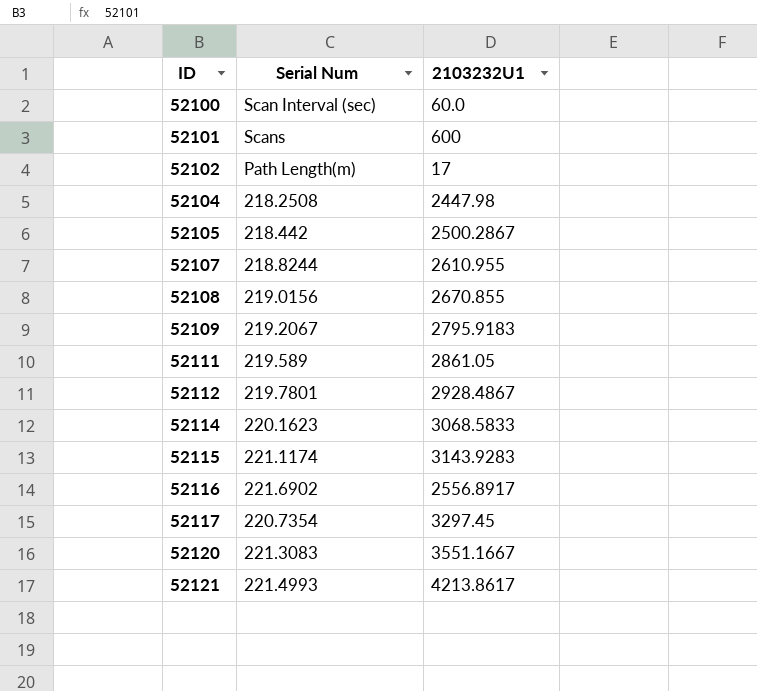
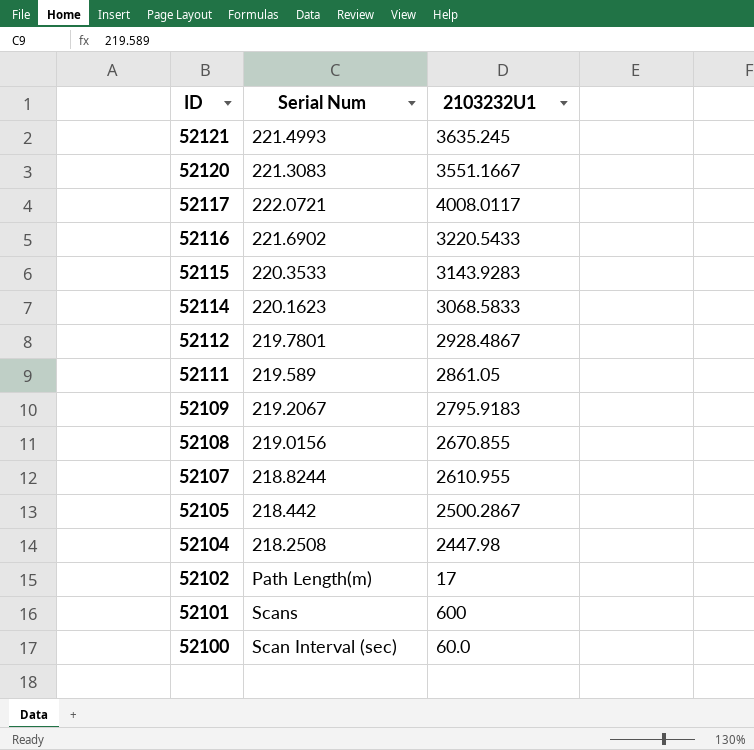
row order: ID ascending -> ID descending
52121 | 2103232U1: 4213.8617 -> 3635.245
52117 | Serial Num: 220.7354 -> 222.0721
52117 | 2103232U1: 3297.45 -> 4008.0117
52116 | 2103232U1: 2556.8917 -> 3220.5433
52115 | Serial Num: 221.1174 -> 220.3533

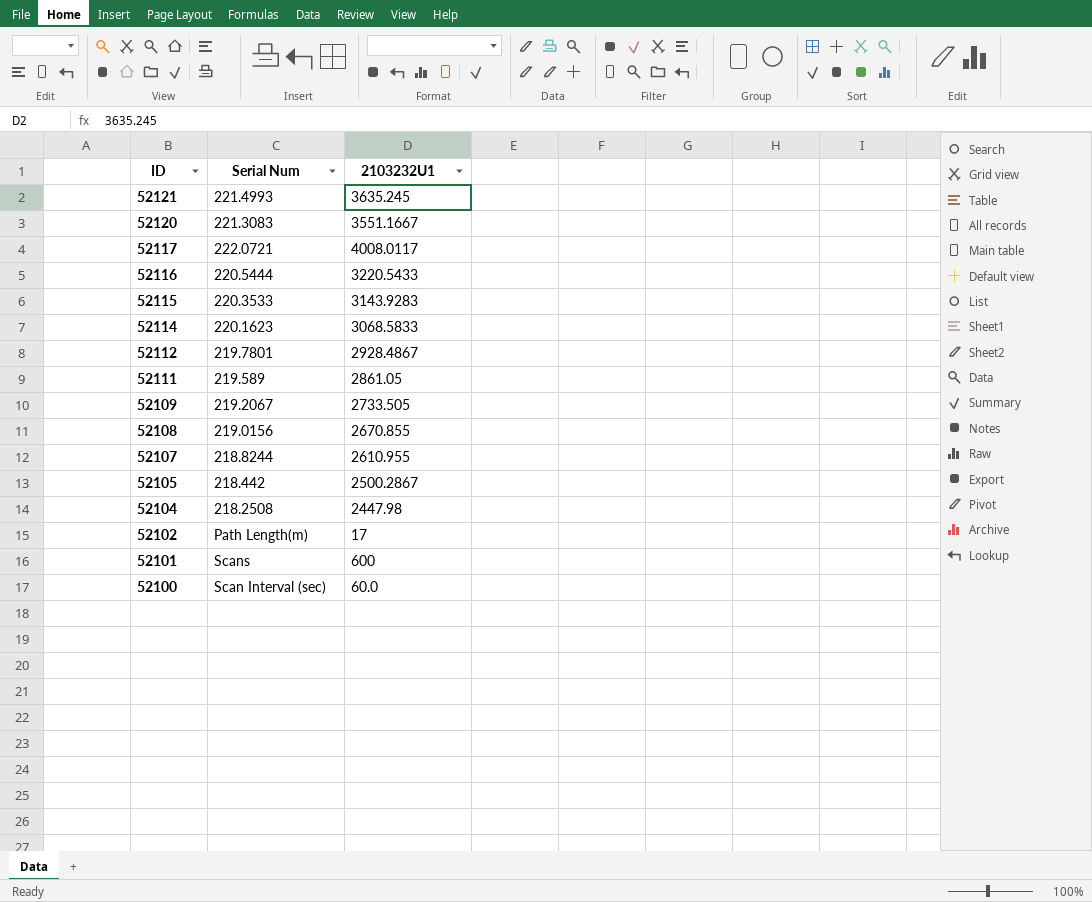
52116 | Serial Num: 221.6902 -> 220.5444
52109 | 2103232U1: 2795.9183 -> 2733.505

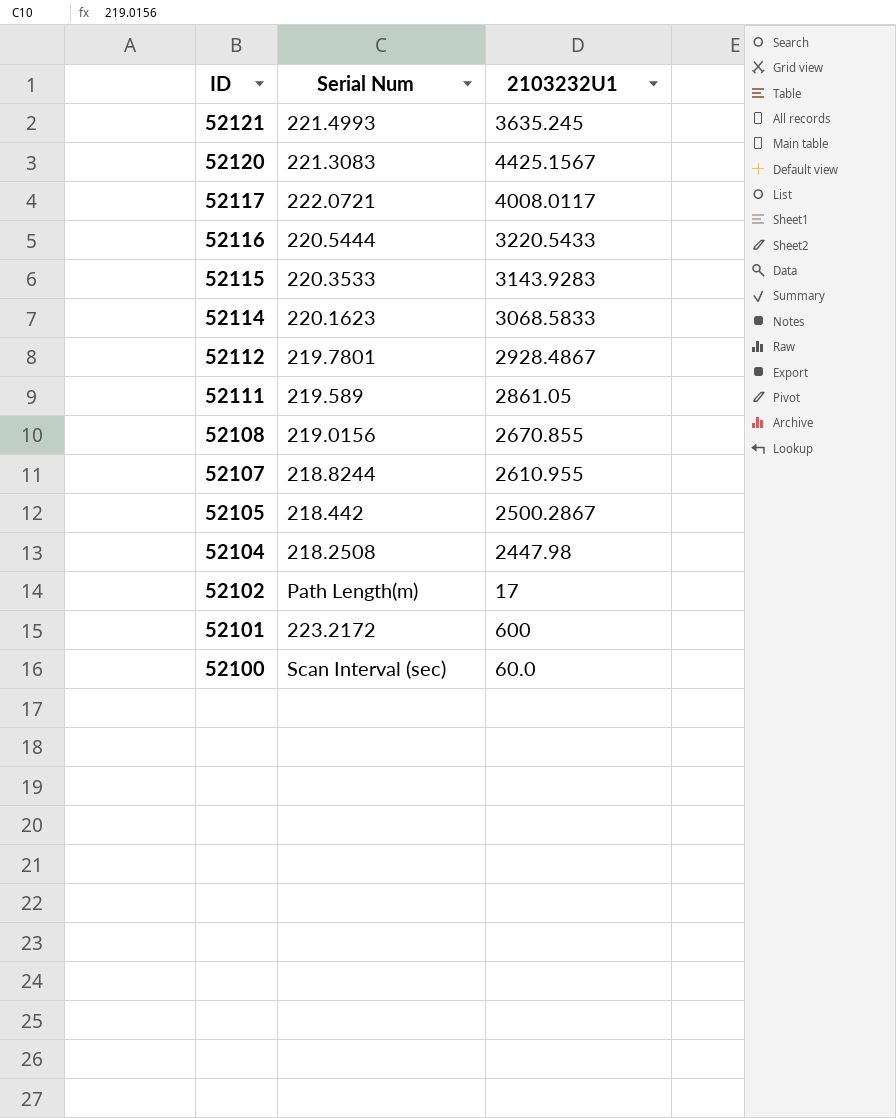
row 52109: 219.2067 | 2733.505 -> none
52120 | 2103232U1: 3551.1667 -> 4425.1567
52101 | Serial Num: Scans -> 223.2172

